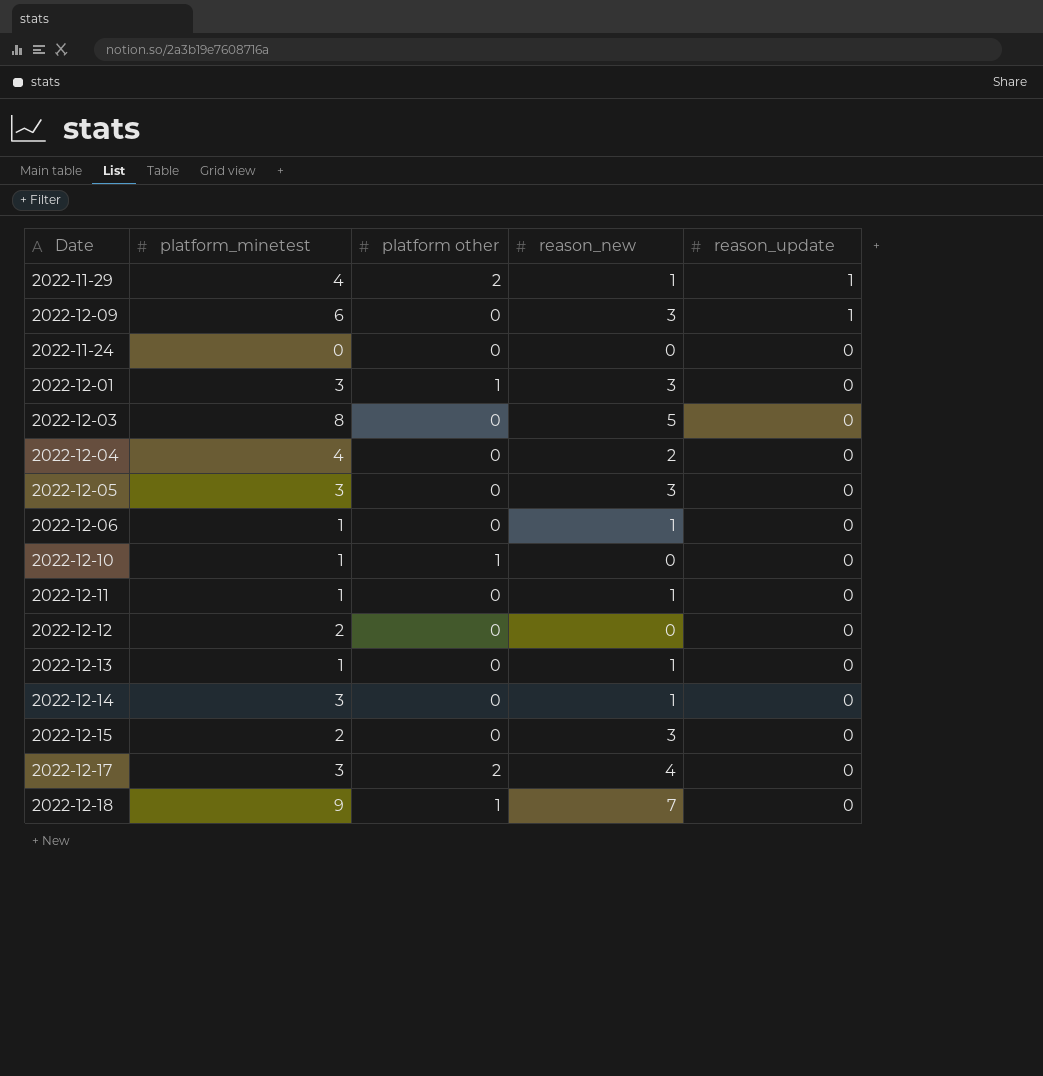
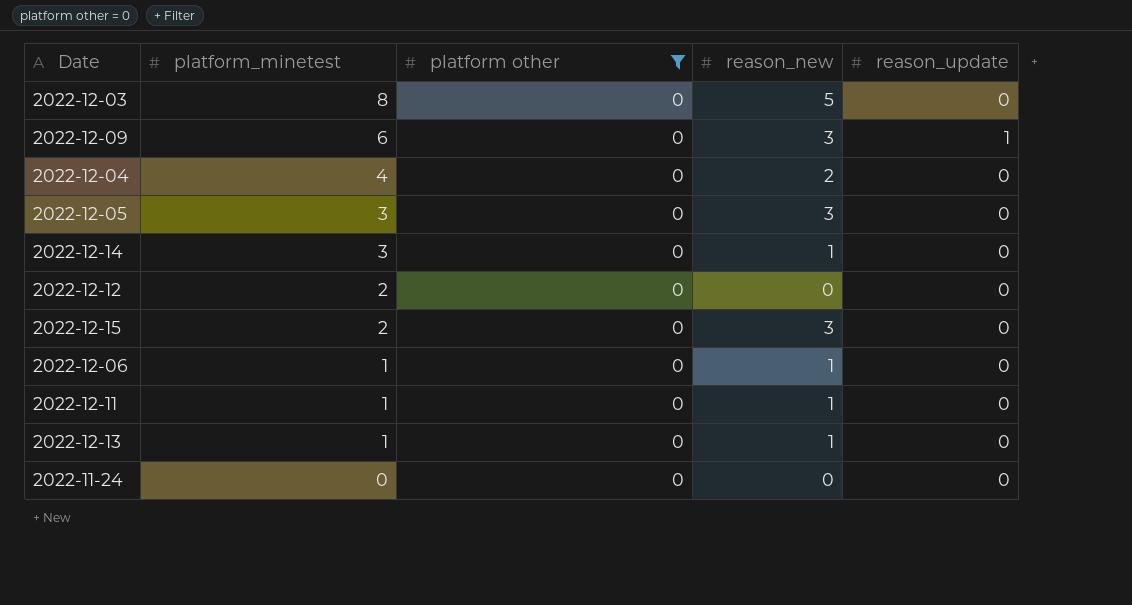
filter: none -> platform other = 0
row order: reason_update descending -> platform_minetest descending

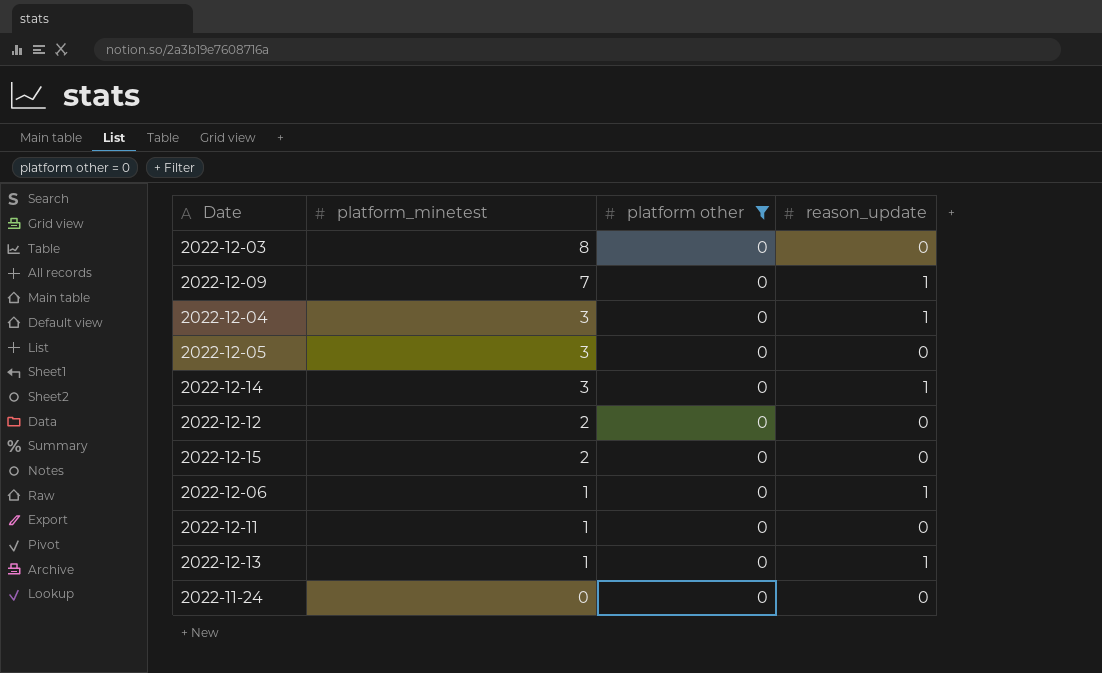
column reason_new | position: 4 -> none
2022-12-09 | platform_minetest: 6 -> 7
2022-12-04 | platform_minetest: 4 -> 3
2022-12-04 | reason_update: 0 -> 1
2022-12-14 | reason_update: 0 -> 1
2022-12-06 | reason_update: 0 -> 1
2022-12-13 | reason_update: 0 -> 1

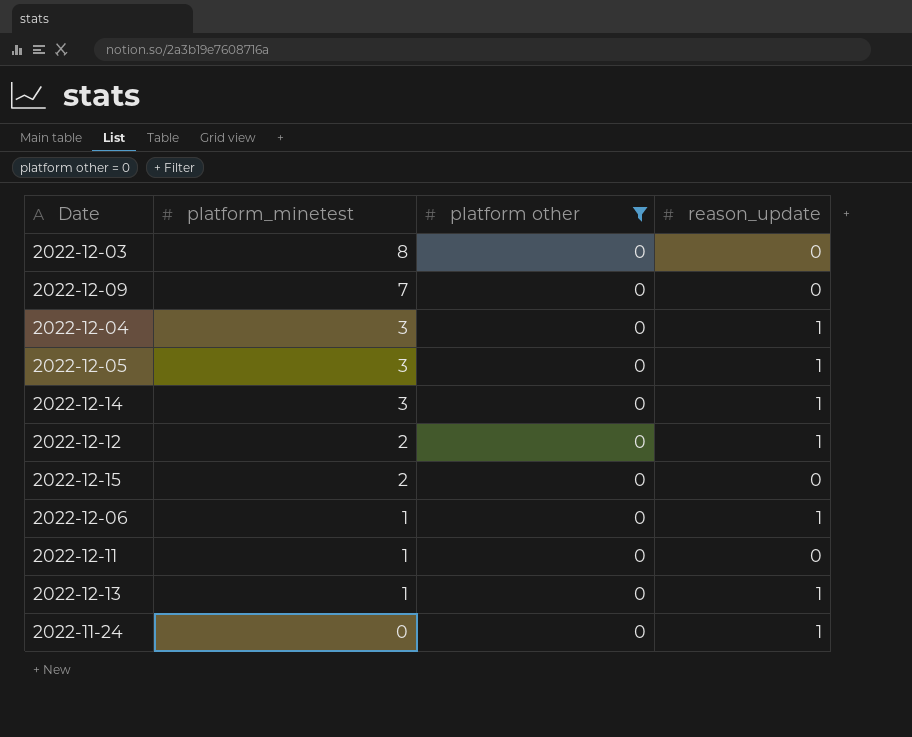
2022-12-09 | reason_update: 1 -> 0
2022-12-05 | reason_update: 0 -> 1
2022-12-12 | reason_update: 0 -> 1
2022-11-24 | reason_update: 0 -> 1

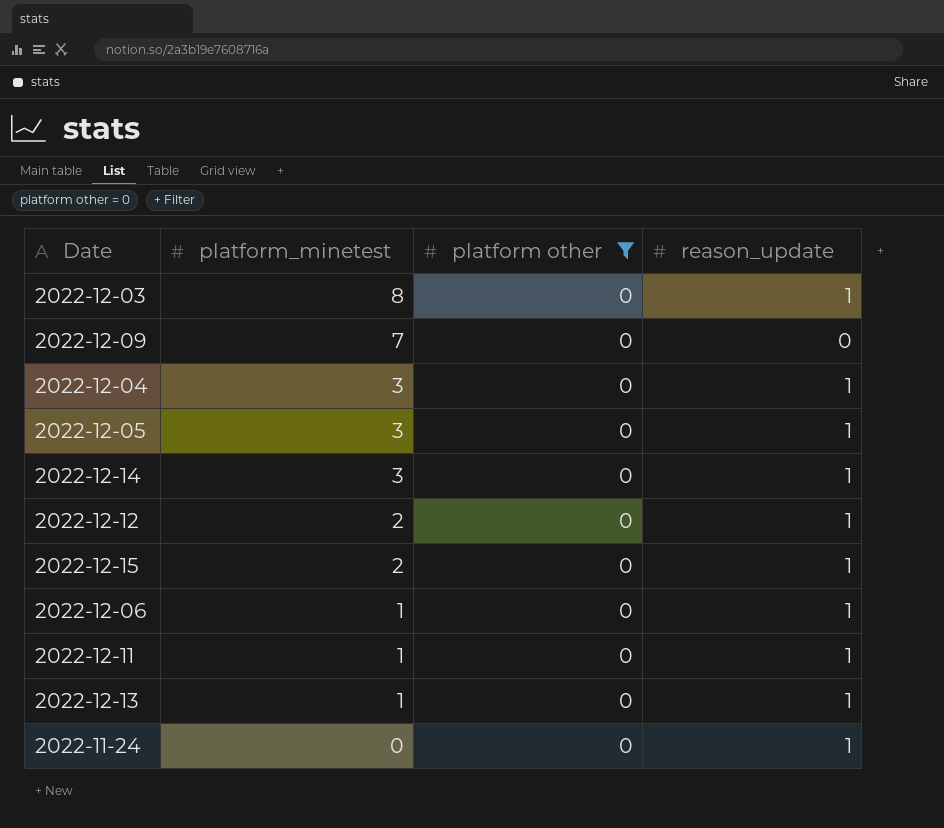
2022-12-03 | reason_update: 0 -> 1
2022-12-15 | reason_update: 0 -> 1
2022-12-11 | reason_update: 0 -> 1

